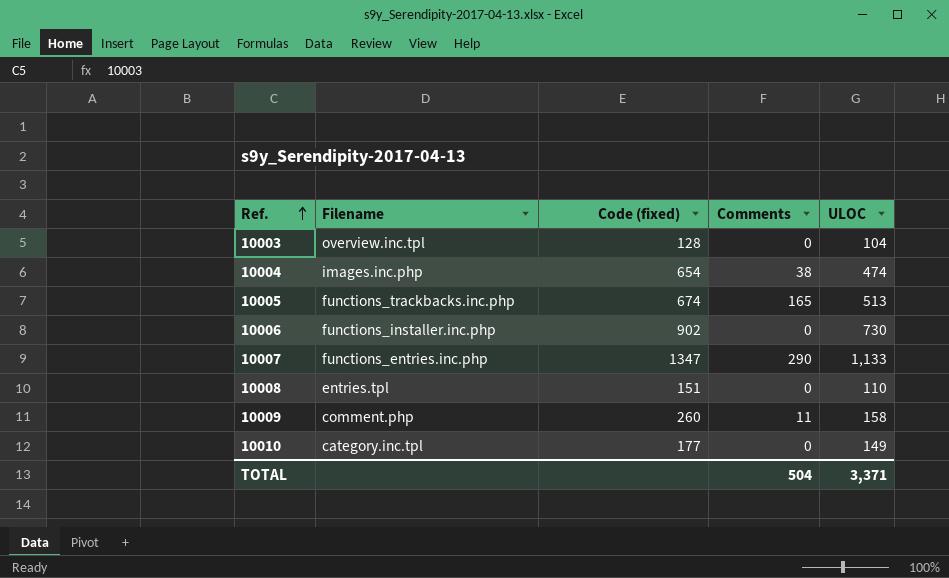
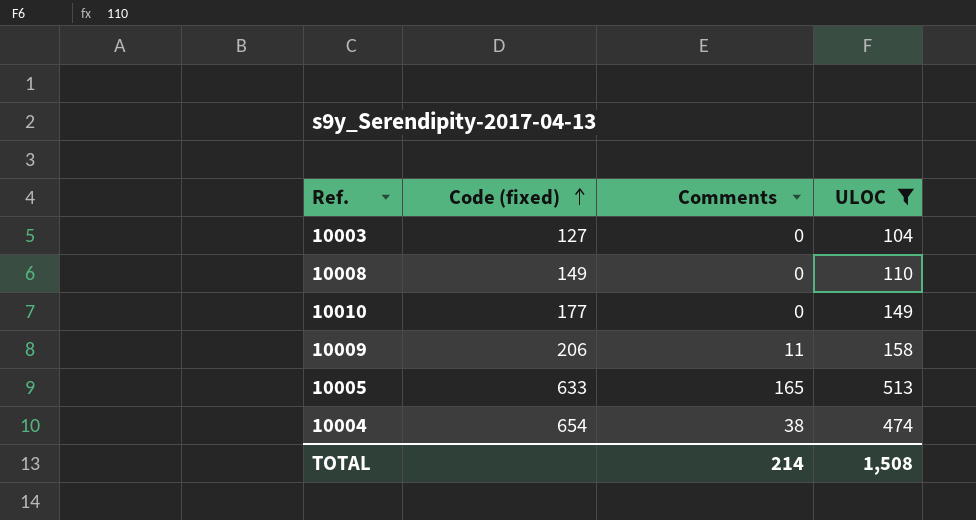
filter: none -> ULOC <= 513
row order: Ref. ascending -> Code (fixed) ascending
column Filename | position: 2 -> none
10003 | Code (fixed): 128 -> 127
10008 | Code (fixed): 151 -> 149
10009 | Code (fixed): 260 -> 206
10005 | Code (fixed): 674 -> 633
TOTAL | Comments: 504 -> 214
TOTAL | ULOC: 3,371 -> 1,508

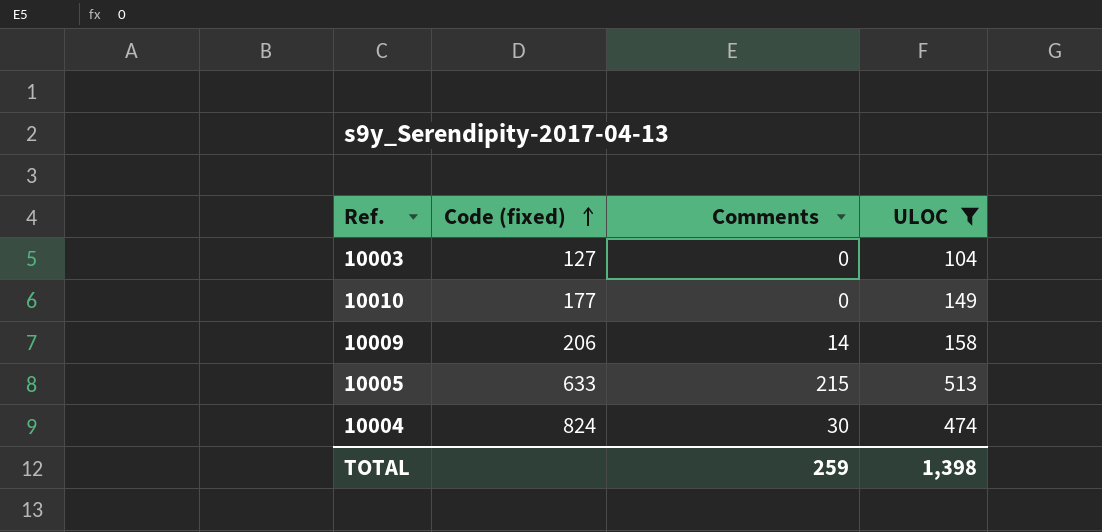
row 10008: 149 | 0 | 110 -> none
10009 | Comments: 11 -> 14
10005 | Comments: 165 -> 215
10004 | Code (fixed): 654 -> 824
10004 | Comments: 38 -> 30
TOTAL | Comments: 214 -> 259
TOTAL | ULOC: 1,508 -> 1,398

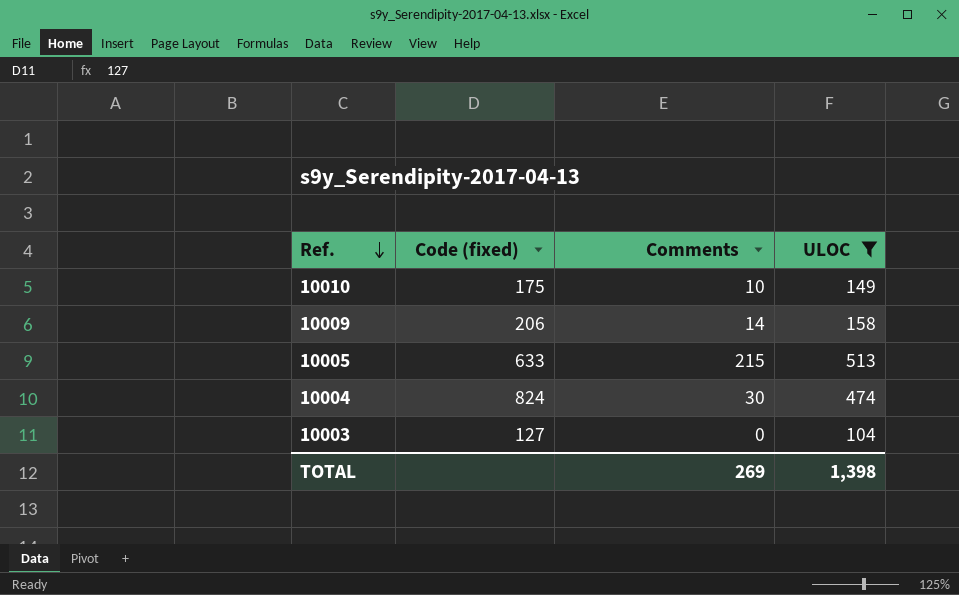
row order: Code (fixed) ascending -> Ref. descending
10010 | Code (fixed): 177 -> 175
10010 | Comments: 0 -> 10
TOTAL | Comments: 259 -> 269

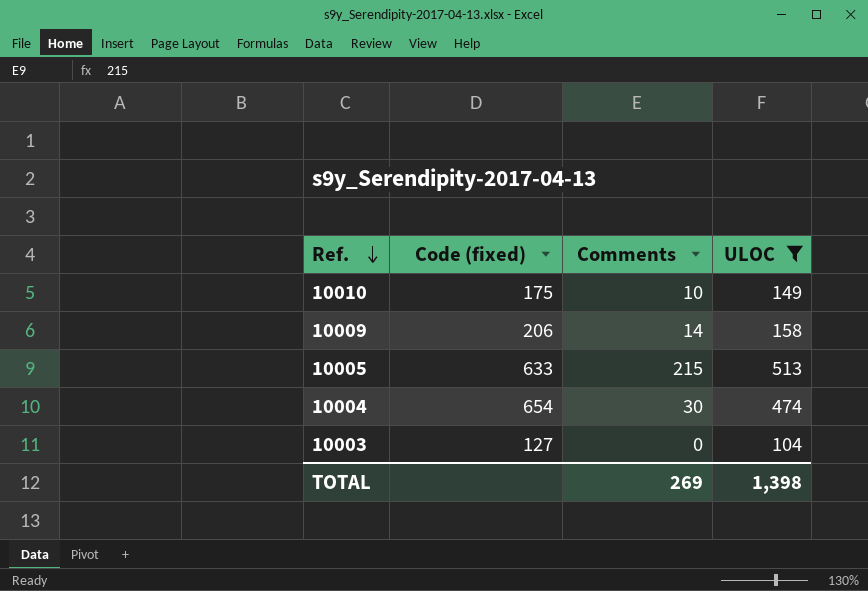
10004 | Code (fixed): 824 -> 654

